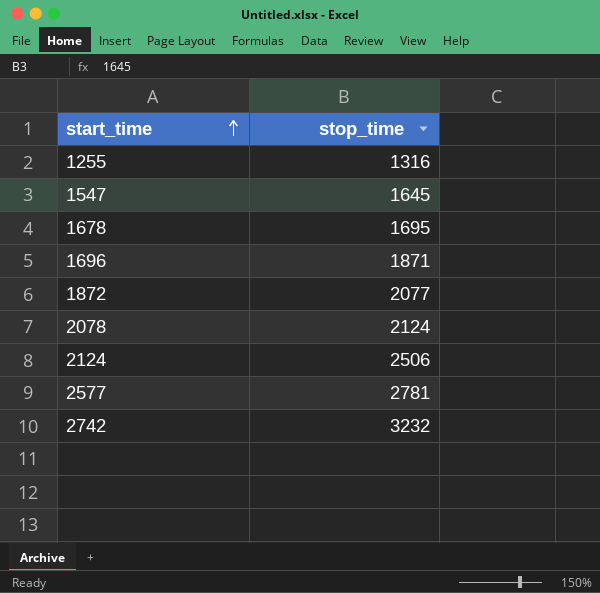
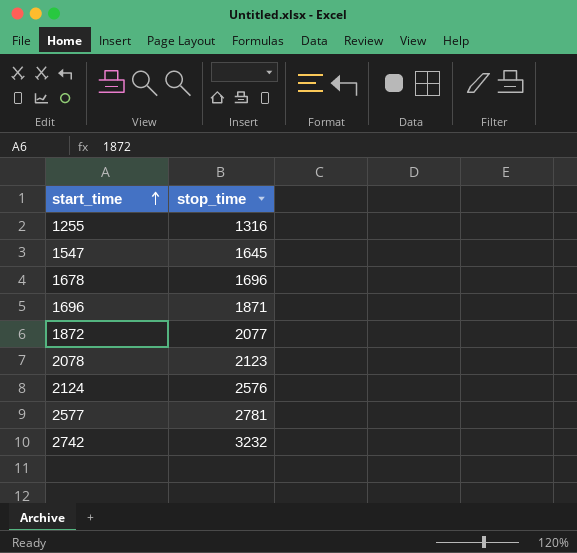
1678 | stop_time: 1695 -> 1696
2078 | stop_time: 2124 -> 2123
2124 | stop_time: 2506 -> 2576

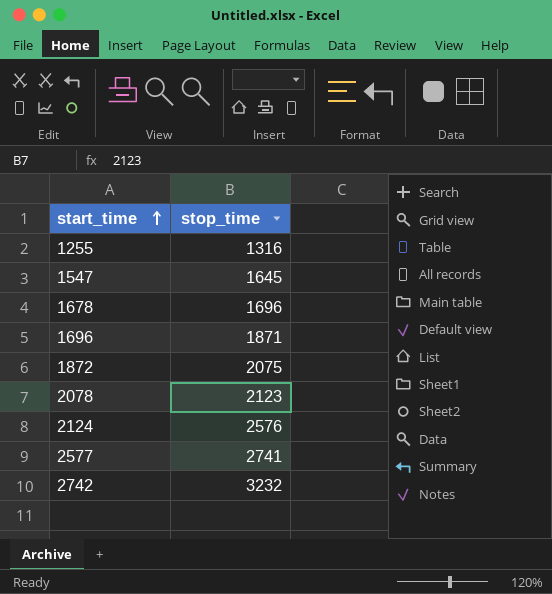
1872 | stop_time: 2077 -> 2075
2577 | stop_time: 2781 -> 2741

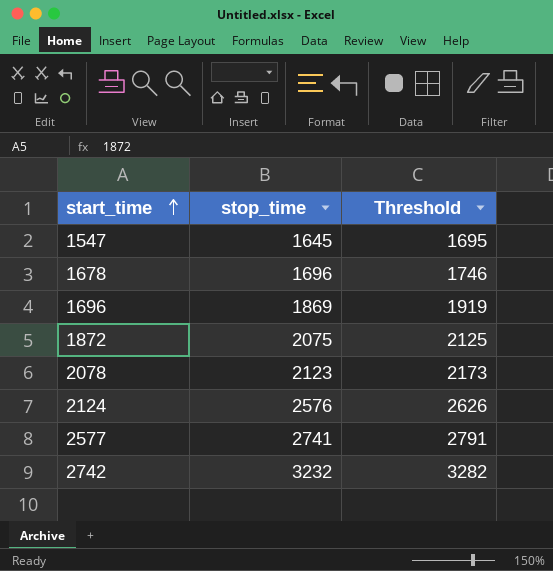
column Threshold | formula: none -> [stop_time] + 50
row 1255: 1316 -> none
1696 | stop_time: 1871 -> 1869

